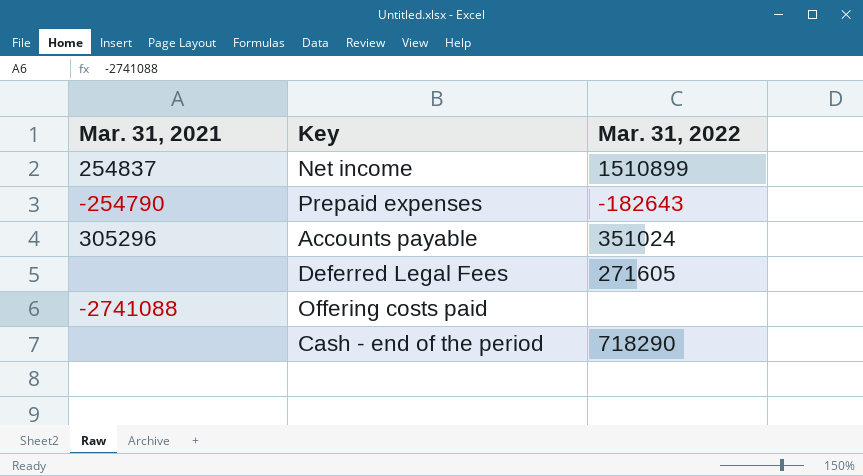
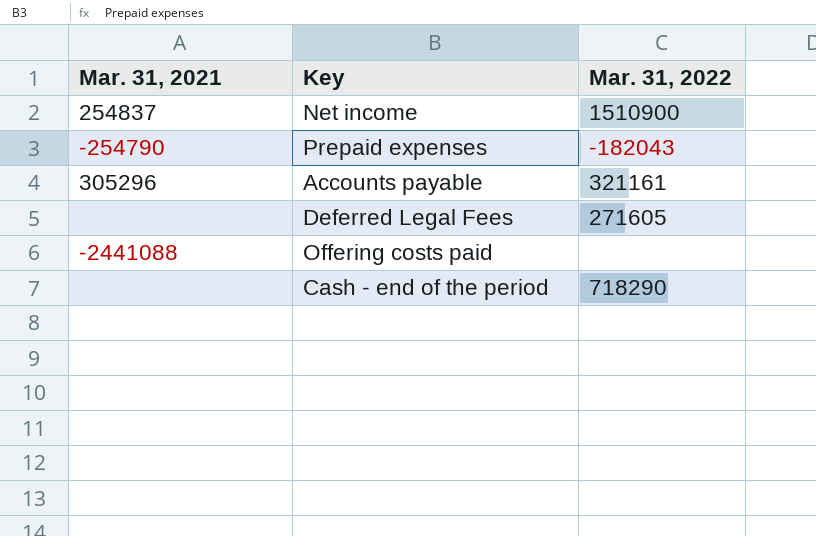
Net income | Mar. 31, 2022: 1510899 -> 1510900
Prepaid expenses | Mar. 31, 2022: -182643 -> -182043
Accounts payable | Mar. 31, 2022: 351024 -> 321161
Offering costs paid | Mar. 31, 2021: -2741088 -> -2441088

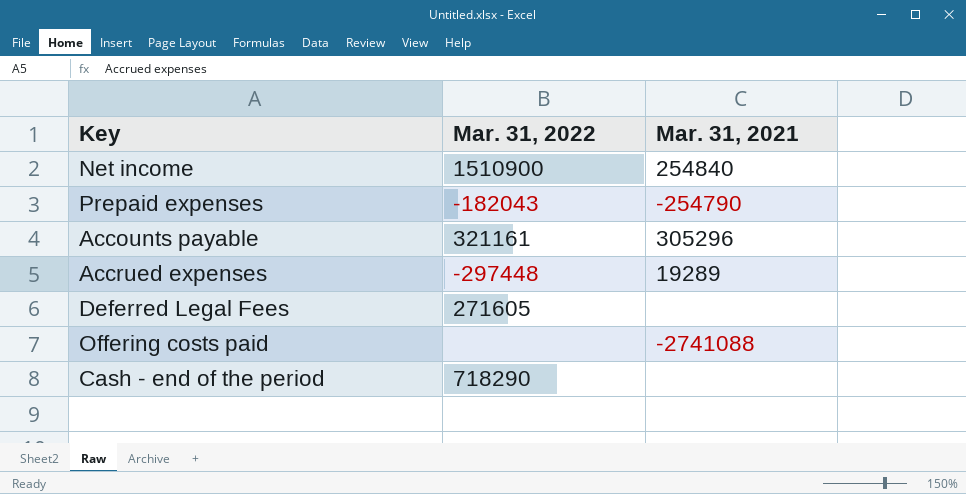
column Mar. 31, 2021 | position: 1 -> 3
Net income | Mar. 31, 2021: 254837 -> 254840
row Accrued expenses: none -> -297448 | 19289
Offering costs paid | Mar. 31, 2021: -2441088 -> -2741088

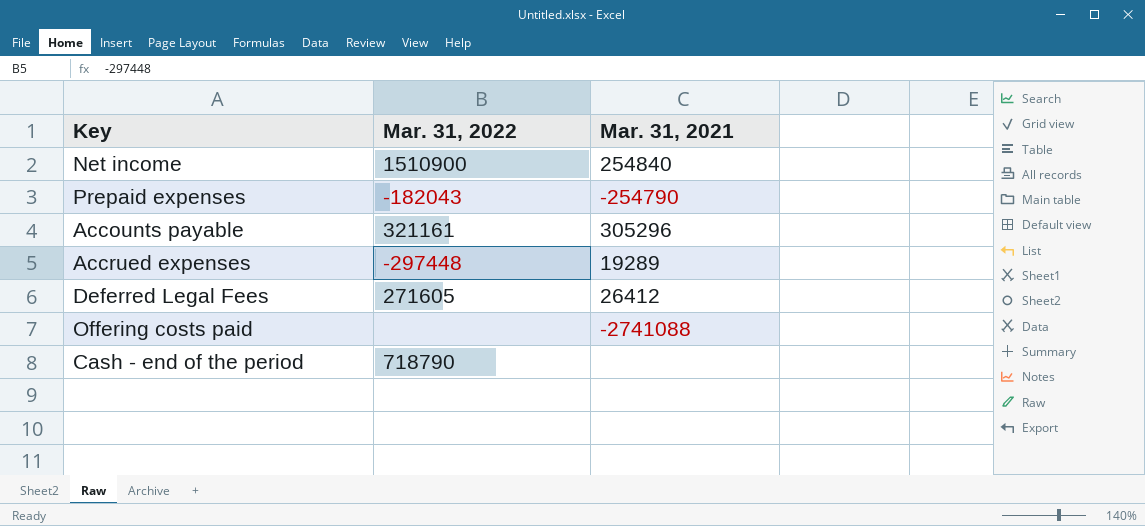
Deferred Legal Fees | Mar. 31, 2021: none -> 26412
Cash - end of the period | Mar. 31, 2022: 718290 -> 718790

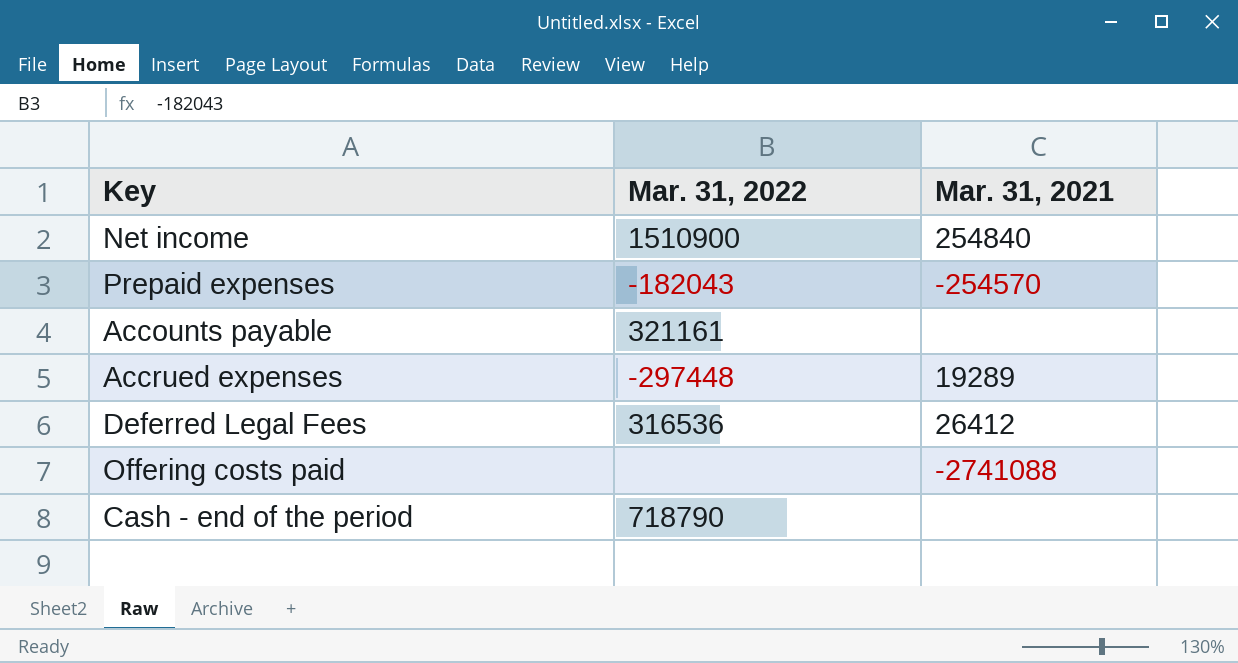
Prepaid expenses | Mar. 31, 2021: -254790 -> -254570
Accounts payable | Mar. 31, 2021: 305296 -> none
Deferred Legal Fees | Mar. 31, 2022: 271605 -> 316536

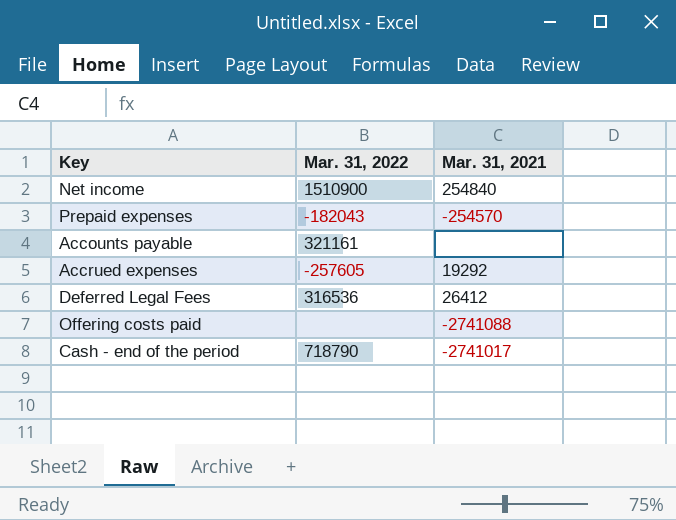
Accrued expenses | Mar. 31, 2022: -297448 -> -257605
Accrued expenses | Mar. 31, 2021: 19289 -> 19292
Cash - end of the period | Mar. 31, 2021: none -> -2741017

